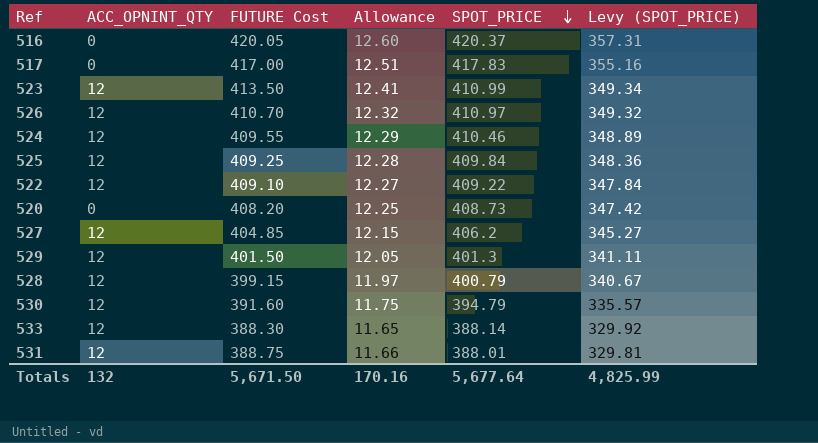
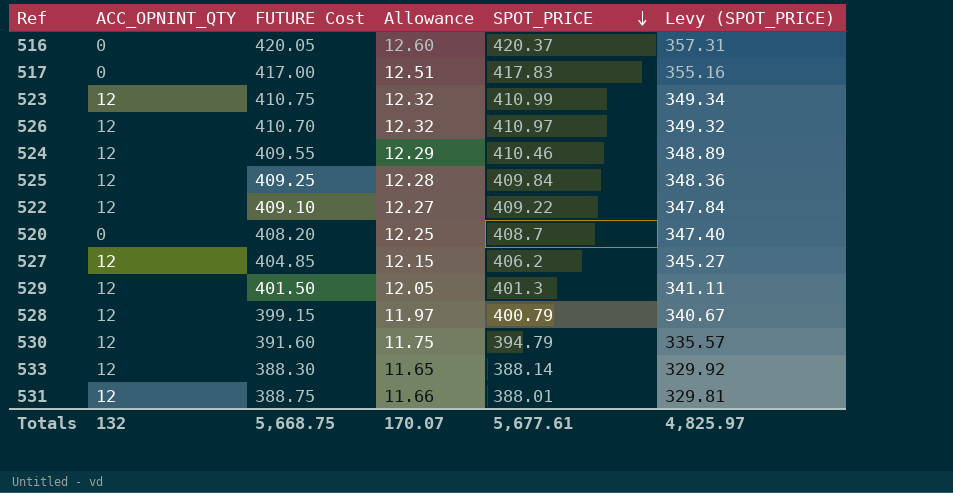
523 | FUTURE Cost: 413.50 -> 410.75
523 | Allowance: 12.41 -> 12.32
520 | SPOT_PRICE: 408.73 -> 408.7
520 | Levy (SPOT_PRICE): 347.42 -> 347.40
Totals | FUTURE Cost: 5,671.50 -> 5,668.75
Totals | Allowance: 170.16 -> 170.07
Totals | SPOT_PRICE: 5,677.64 -> 5,677.61
Totals | Levy (SPOT_PRICE): 4,825.99 -> 4,825.97

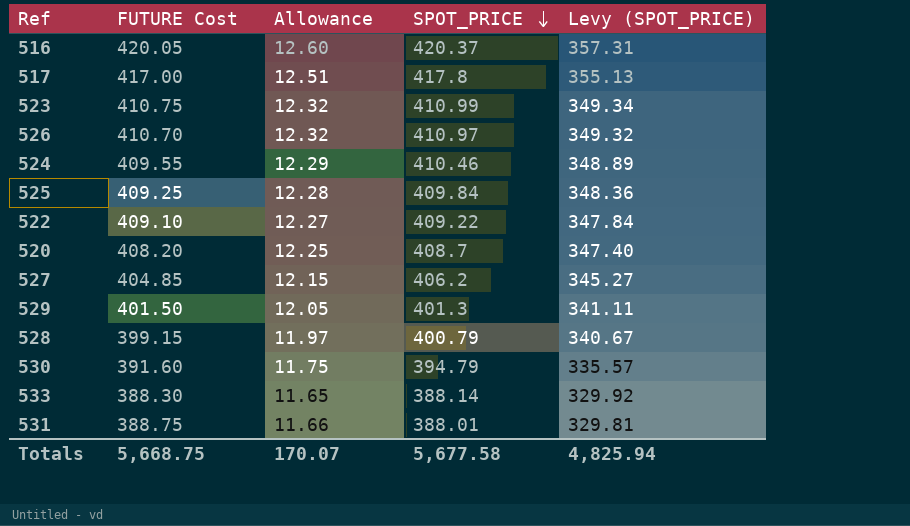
column ACC_OPNINT_QTY | position: 2 -> none
517 | SPOT_PRICE: 417.83 -> 417.8
517 | Levy (SPOT_PRICE): 355.16 -> 355.13
Totals | SPOT_PRICE: 5,677.61 -> 5,677.58
Totals | Levy (SPOT_PRICE): 4,825.97 -> 4,825.94

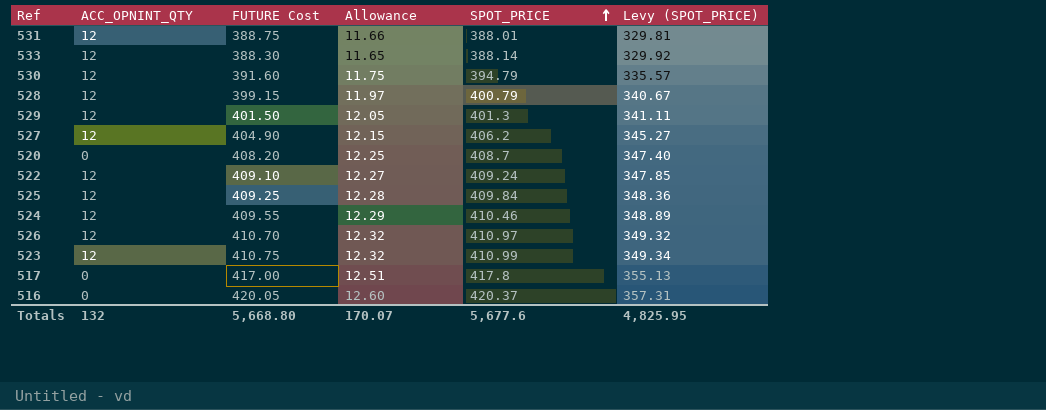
row order: SPOT_PRICE descending -> SPOT_PRICE ascending
column ACC_OPNINT_QTY | position: none -> 2
527 | FUTURE Cost: 404.85 -> 404.90
522 | SPOT_PRICE: 409.22 -> 409.24
522 | Levy (SPOT_PRICE): 347.84 -> 347.85
Totals | FUTURE Cost: 5,668.75 -> 5,668.80
Totals | SPOT_PRICE: 5,677.58 -> 5,677.6
Totals | Levy (SPOT_PRICE): 4,825.94 -> 4,825.95

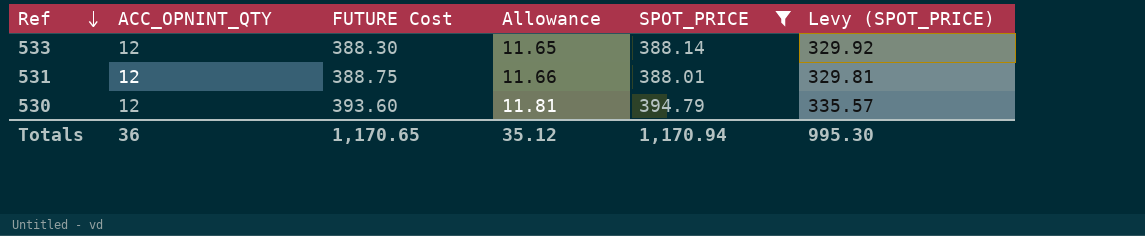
filter: none -> SPOT_PRICE <= 394.79
row order: SPOT_PRICE ascending -> Ref descending
530 | FUTURE Cost: 391.60 -> 393.60
530 | Allowance: 11.75 -> 11.81
Totals | ACC_OPNINT_QTY: 132 -> 36
Totals | FUTURE Cost: 5,668.80 -> 1,170.65
Totals | Allowance: 170.07 -> 35.12
Totals | SPOT_PRICE: 5,677.6 -> 1,170.94
Totals | Levy (SPOT_PRICE): 4,825.95 -> 995.30

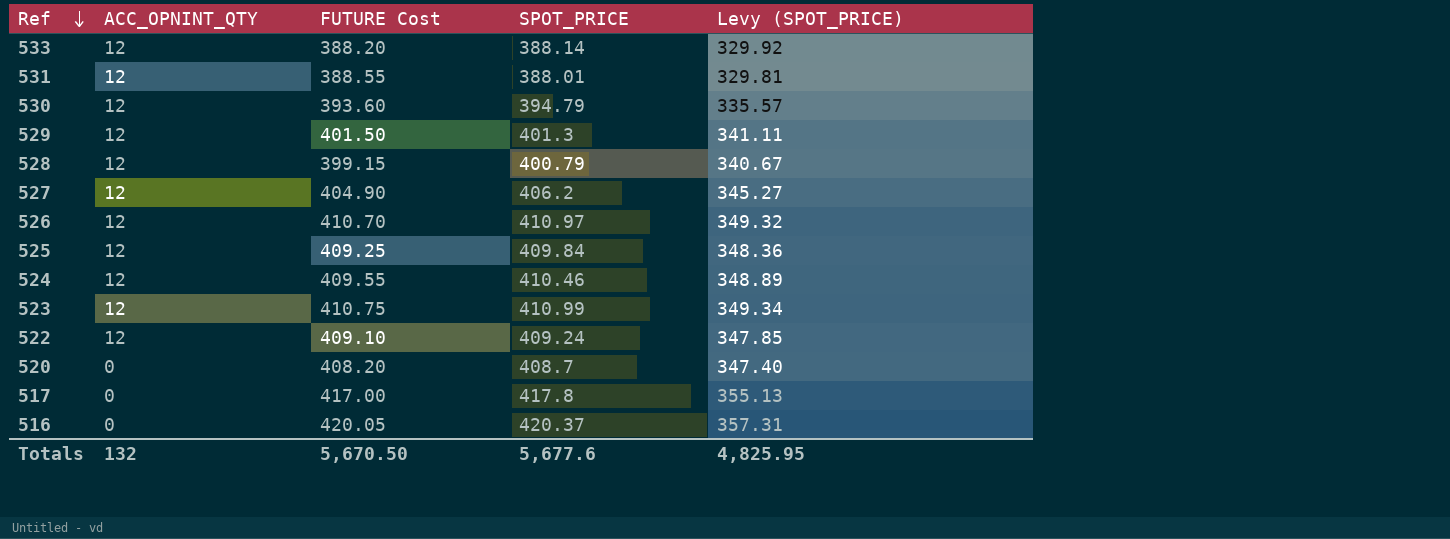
filter: SPOT_PRICE <= 394.79 -> none
column Allowance | formula: [FUTURE Cost] * 0.03 -> none
533 | FUTURE Cost: 388.30 -> 388.20
531 | FUTURE Cost: 388.75 -> 388.55
Totals | ACC_OPNINT_QTY: 36 -> 132
Totals | FUTURE Cost: 1,170.65 -> 5,670.50
Totals | SPOT_PRICE: 1,170.94 -> 5,677.6
Totals | Levy (SPOT_PRICE): 995.30 -> 4,825.95

